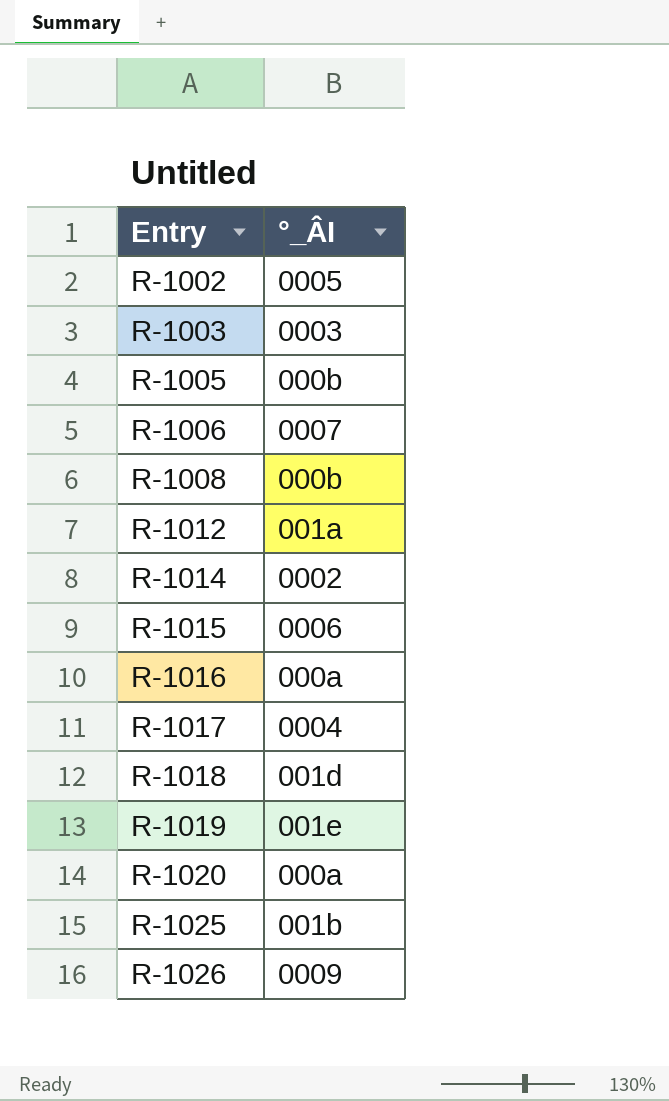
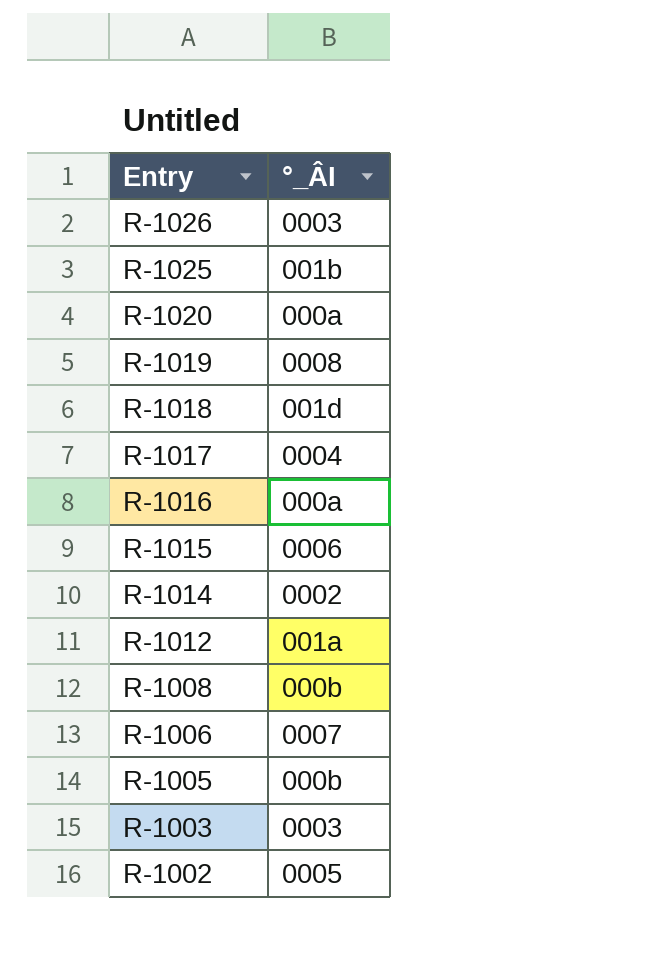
row order: Entry ascending -> Entry descending
R-1026 | °_ÂI: 0009 -> 0003
R-1019 | °_ÂI: 001e -> 0008

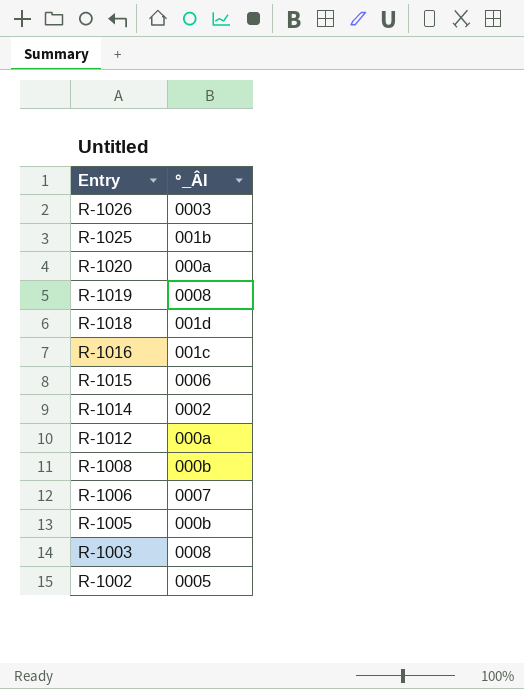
row R-1017: 0004 -> none
R-1016 | °_ÂI: 000a -> 001c
R-1012 | °_ÂI: 001a -> 000a
R-1003 | °_ÂI: 0003 -> 0008

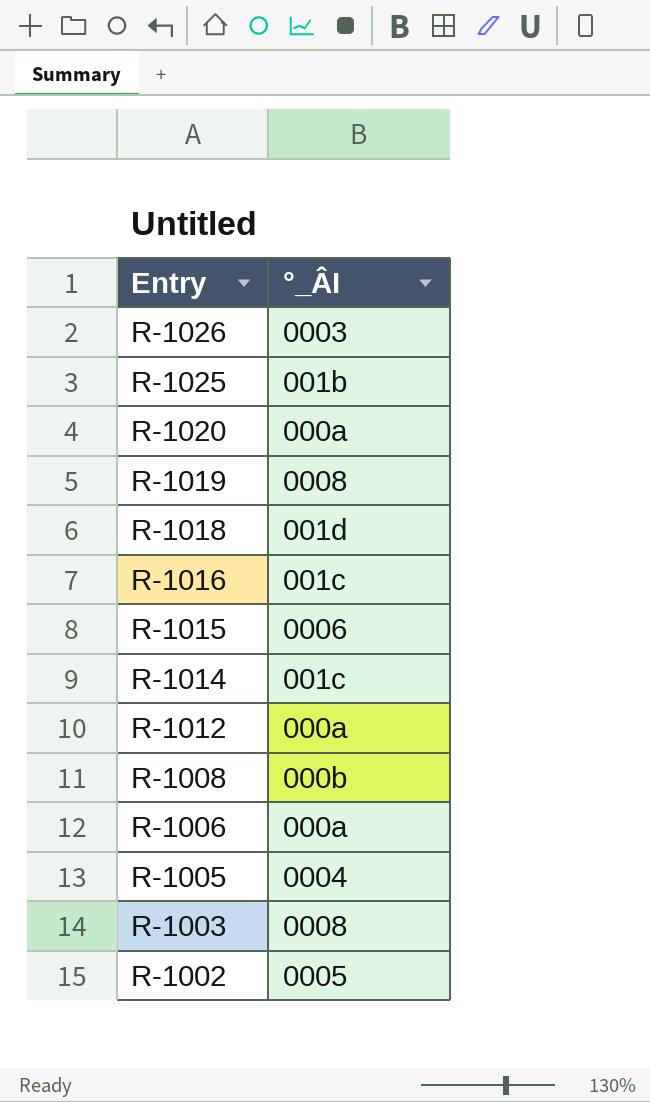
R-1014 | °_ÂI: 0002 -> 001c
R-1006 | °_ÂI: 0007 -> 000a
R-1005 | °_ÂI: 000b -> 0004

